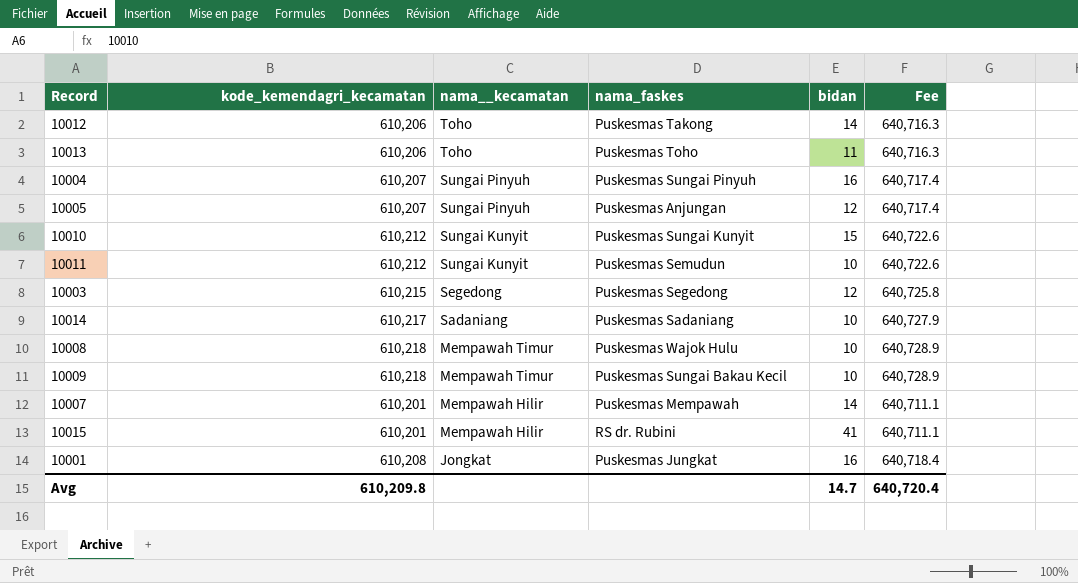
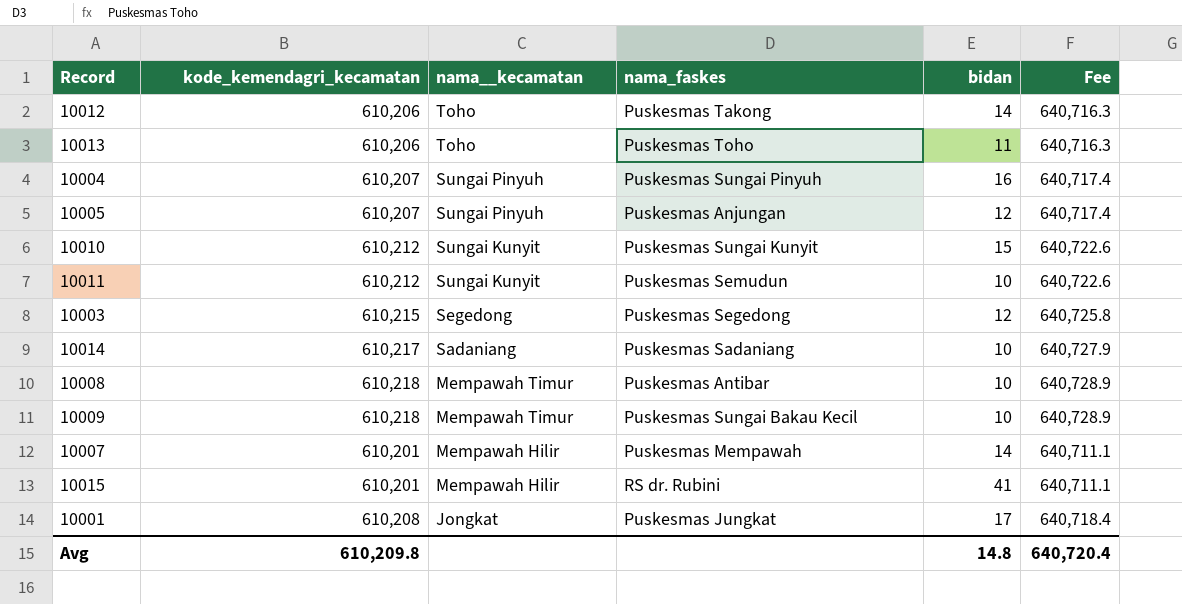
10008 | nama_faskes: Puskesmas Wajok Hulu -> Puskesmas Antibar
10001 | bidan: 16 -> 17
Avg | bidan: 14.7 -> 14.8

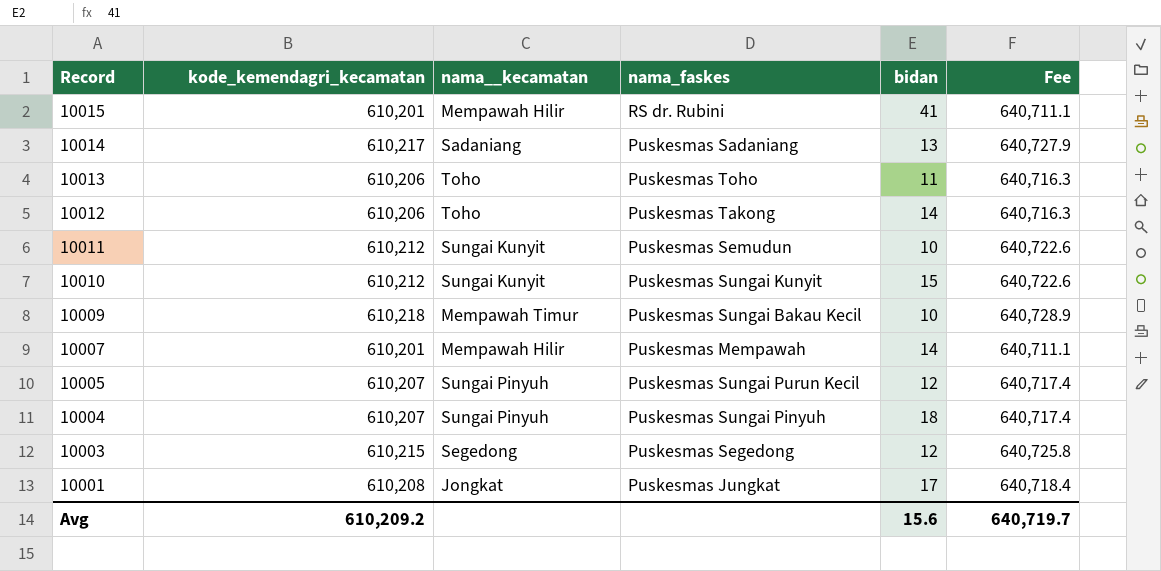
row order: nama__kecamatan descending -> Record descending
row 10008: 610,218 | Mempawah Timur | Puskesmas Antibar | 10 | 640,728.9 -> none
10014 | bidan: 10 -> 13
10005 | nama_faskes: Puskesmas Anjungan -> Puskesmas Sungai Purun Kecil
10004 | bidan: 16 -> 18
Avg | kode_kemendagri_kecamatan: 610,209.8 -> 610,209.2
Avg | bidan: 14.8 -> 15.6
Avg | Fee: 640,720.4 -> 640,719.7

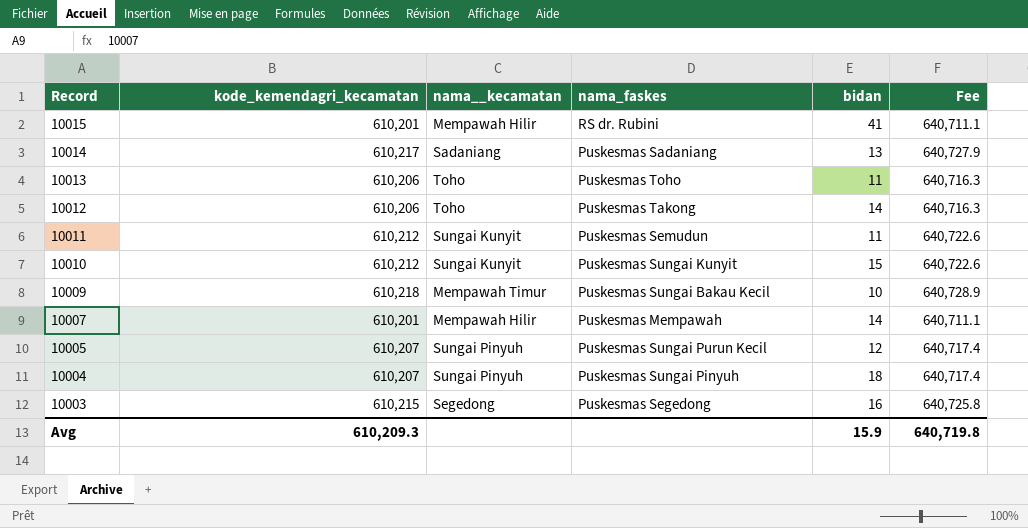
row 10001: 610,208 | Jongkat | Puskesmas Jungkat | 17 | 640,718.4 -> none
10011 | bidan: 10 -> 11
10003 | bidan: 12 -> 16
Avg | kode_kemendagri_kecamatan: 610,209.2 -> 610,209.3
Avg | bidan: 15.6 -> 15.9
Avg | Fee: 640,719.7 -> 640,719.8

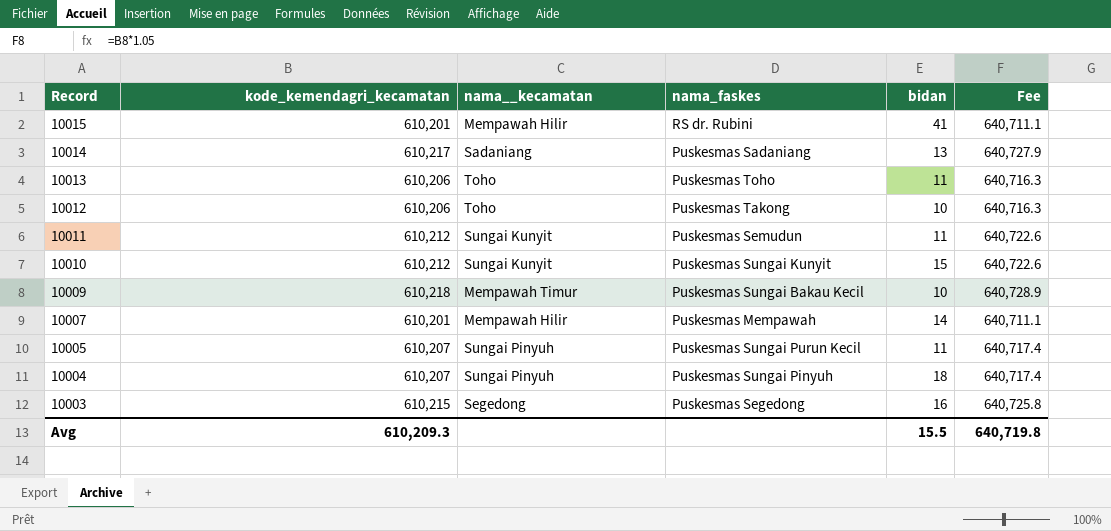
10012 | bidan: 14 -> 10
10005 | bidan: 12 -> 11
Avg | bidan: 15.9 -> 15.5

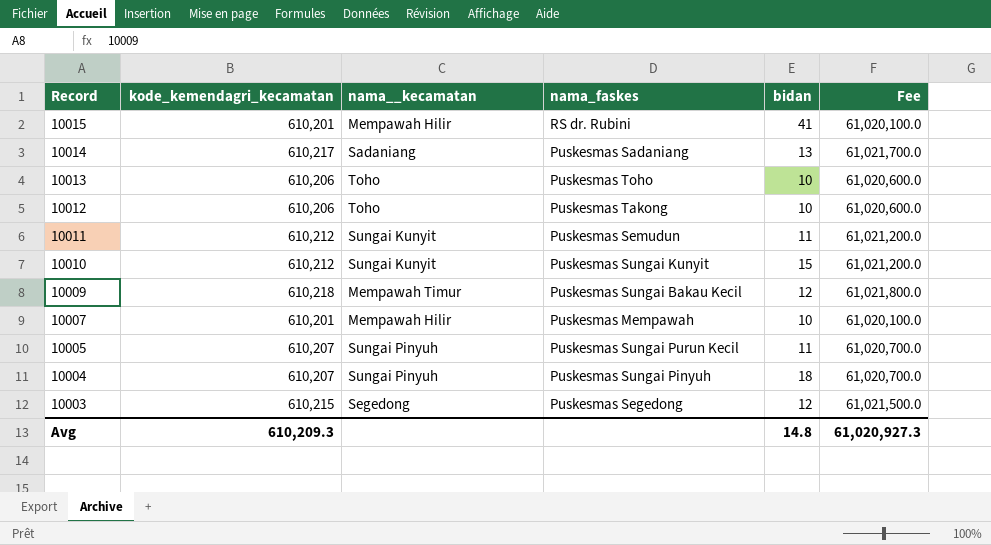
column Fee | formula: [kode_kemendagri_kecamatan] * 1.05 -> [kode_kemendagri_kecamatan] * 100
10013 | bidan: 11 -> 10
10009 | bidan: 10 -> 12
10007 | bidan: 14 -> 10
10003 | bidan: 16 -> 12
Avg | bidan: 15.5 -> 14.8
Avg | Fee: 640,719.8 -> 61,020,927.3

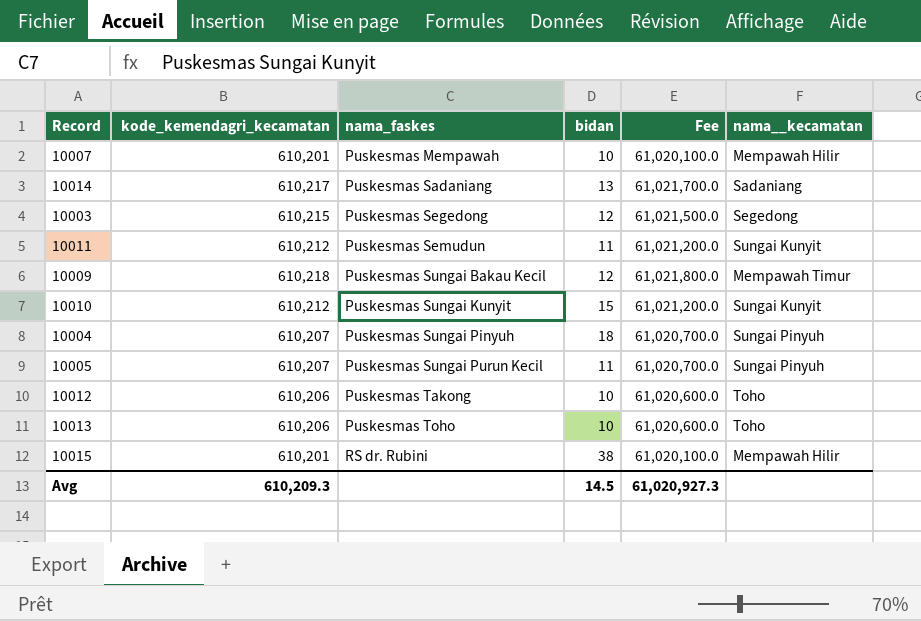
row order: Record descending -> nama_faskes ascending
column nama__kecamatan | position: 3 -> 6
10015 | bidan: 41 -> 38
Avg | bidan: 14.8 -> 14.5

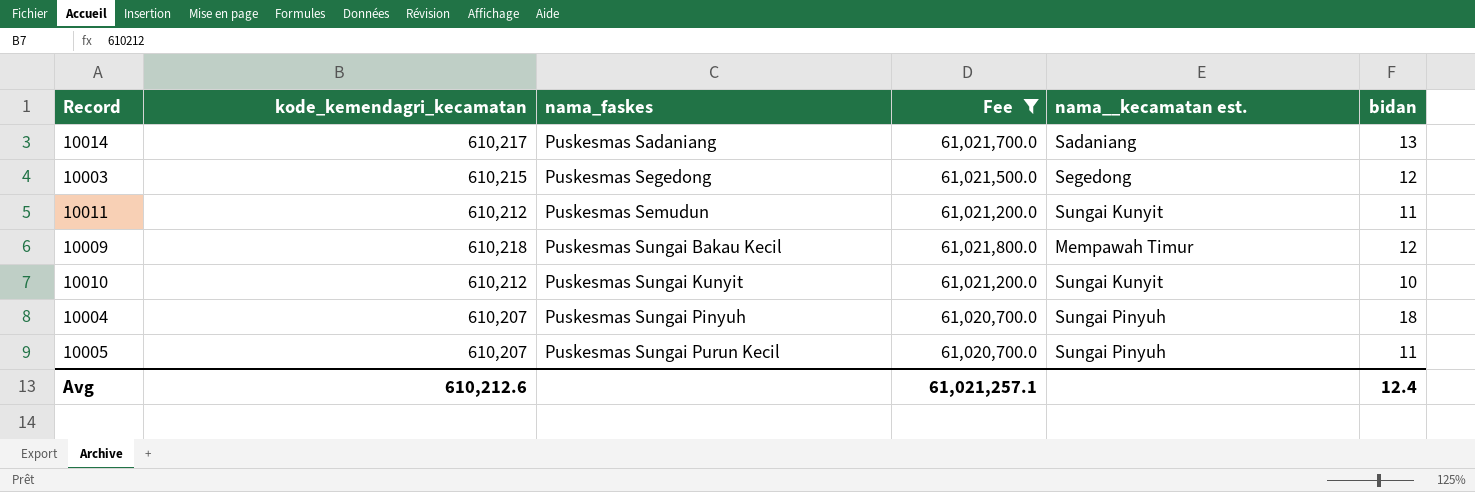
filter: none -> Fee >= 61,020,700.0
column name: nama__kecamatan -> nama__kecamatan est.
column bidan | position: 4 -> 6
10010 | bidan: 15 -> 10
Avg | kode_kemendagri_kecamatan: 610,209.3 -> 610,212.6
Avg | Fee: 61,020,927.3 -> 61,021,257.1
Avg | bidan: 14.5 -> 12.4

